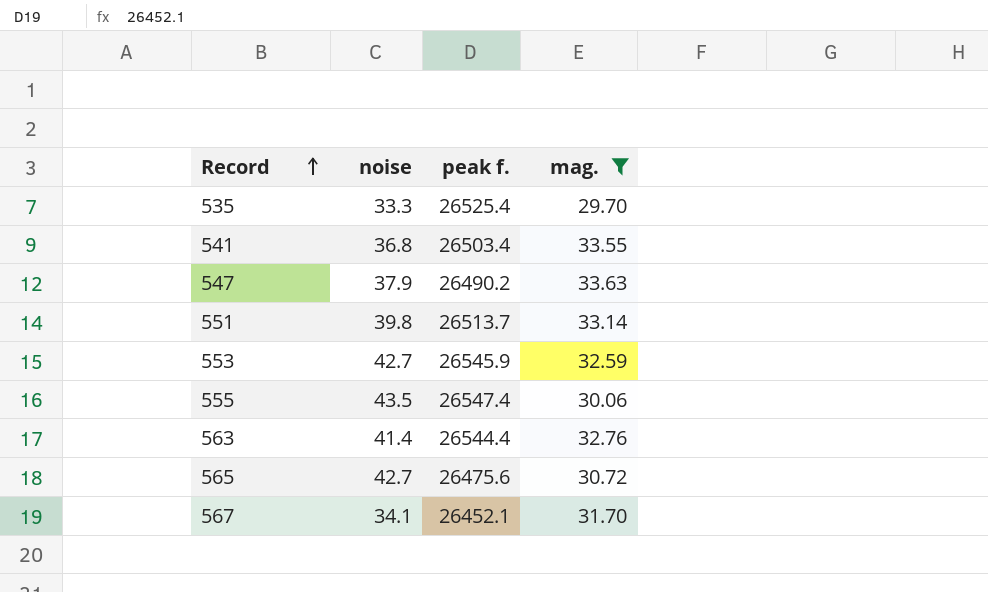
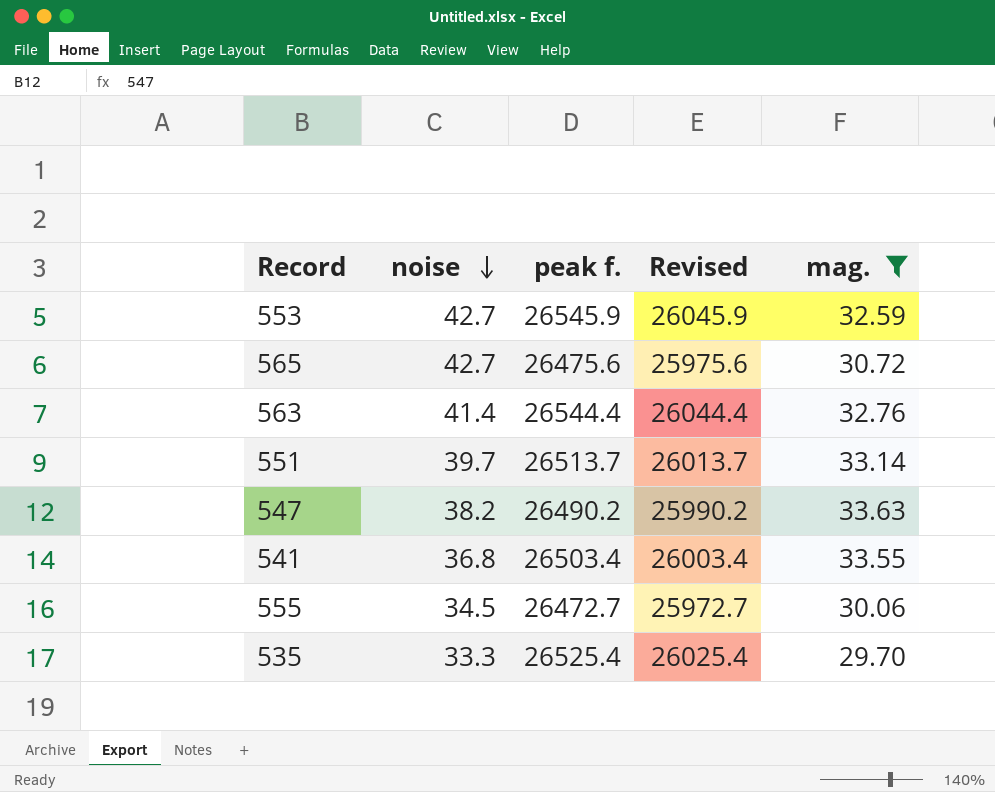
row order: Record ascending -> noise descending
column Revised | formula: none -> [peak f.] - 500
row 567: 34.1 | 26452.1 | 31.70 -> none
551 | noise: 39.8 -> 39.7
547 | noise: 37.9 -> 38.2
555 | noise: 43.5 -> 34.5
555 | peak f.: 26547.4 -> 26472.7

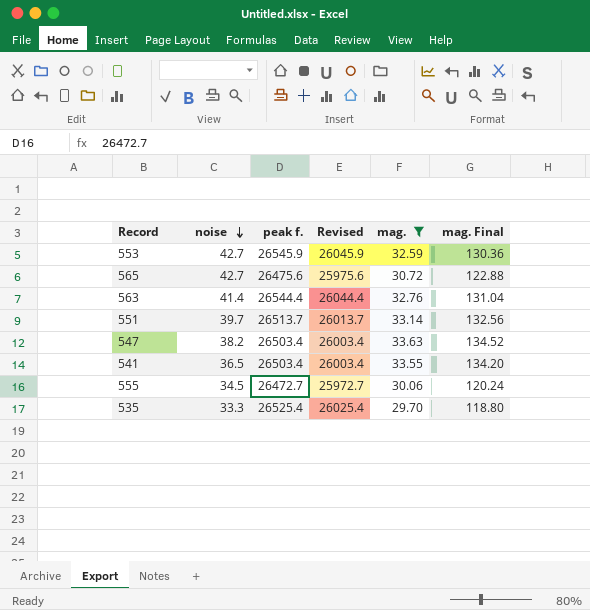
column mag. Final | formula: none -> [mag.] * 4
547 | peak f.: 26490.2 -> 26503.4
547 | Revised: 25990.2 -> 26003.4
541 | noise: 36.8 -> 36.5

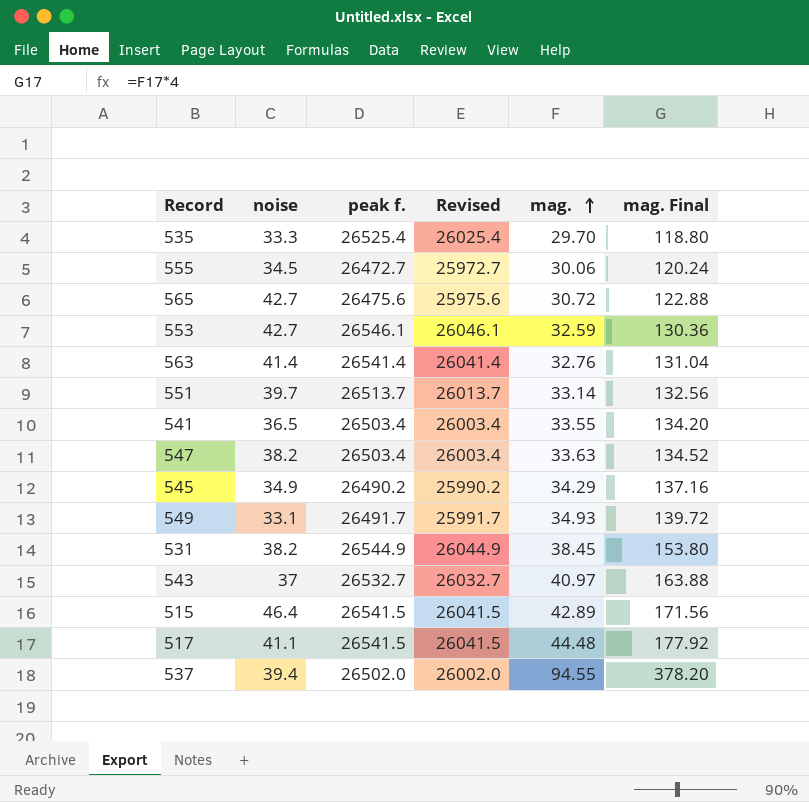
filter: mag. <= 33.63 -> none
row order: noise descending -> mag. ascending
553 | peak f.: 26545.9 -> 26546.1
553 | Revised: 26045.9 -> 26046.1
563 | peak f.: 26544.4 -> 26541.4
563 | Revised: 26044.4 -> 26041.4

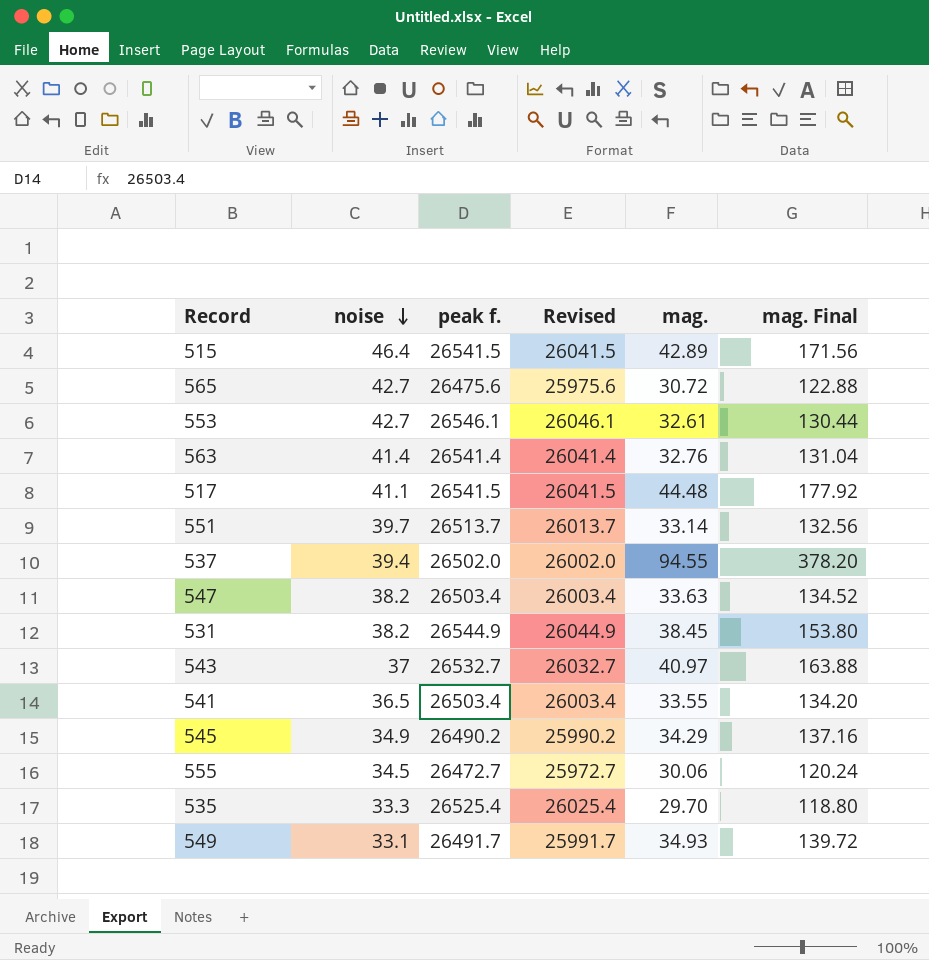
row order: mag. ascending -> noise descending
553 | mag.: 32.59 -> 32.61
553 | mag. Final: 130.36 -> 130.44

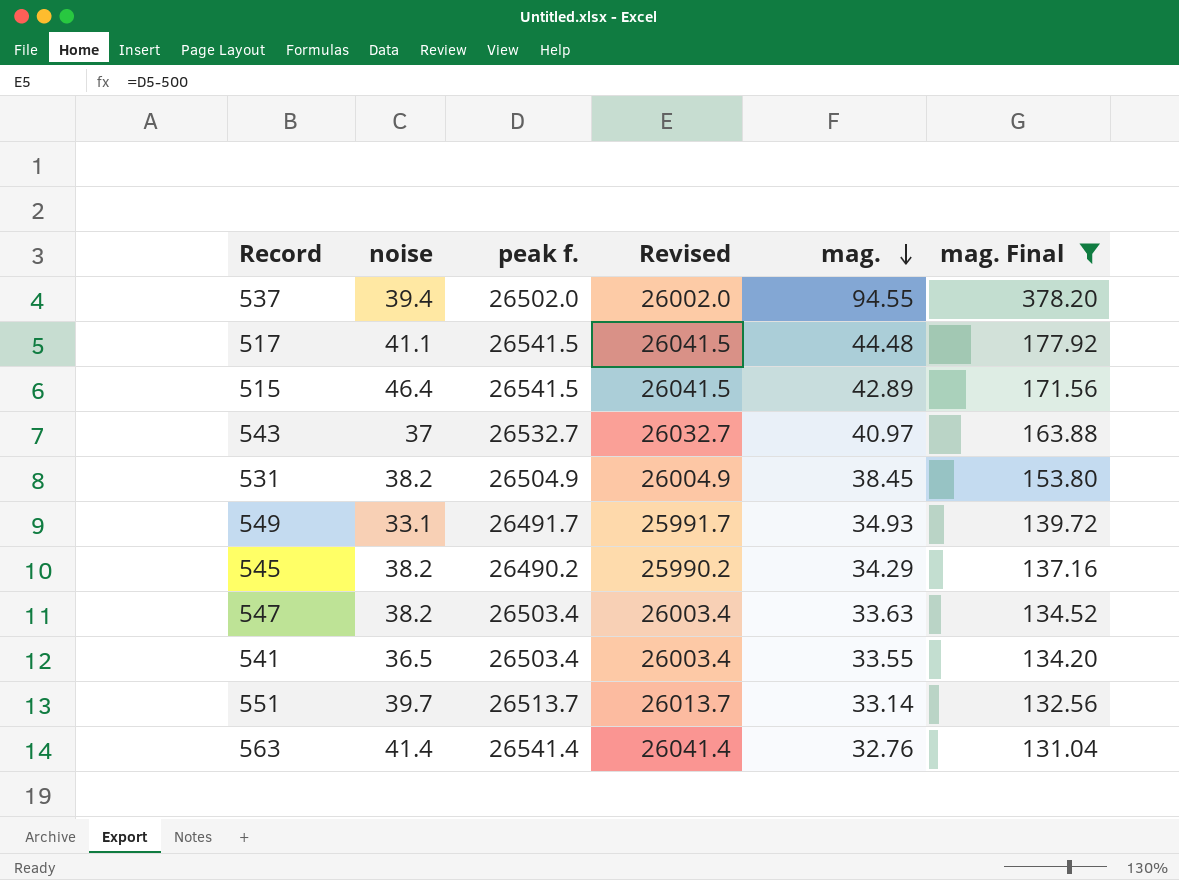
filter: none -> mag. Final >= 131.04
row order: noise descending -> mag. descending
531 | peak f.: 26544.9 -> 26504.9
531 | Revised: 26044.9 -> 26004.9
545 | noise: 34.9 -> 38.2

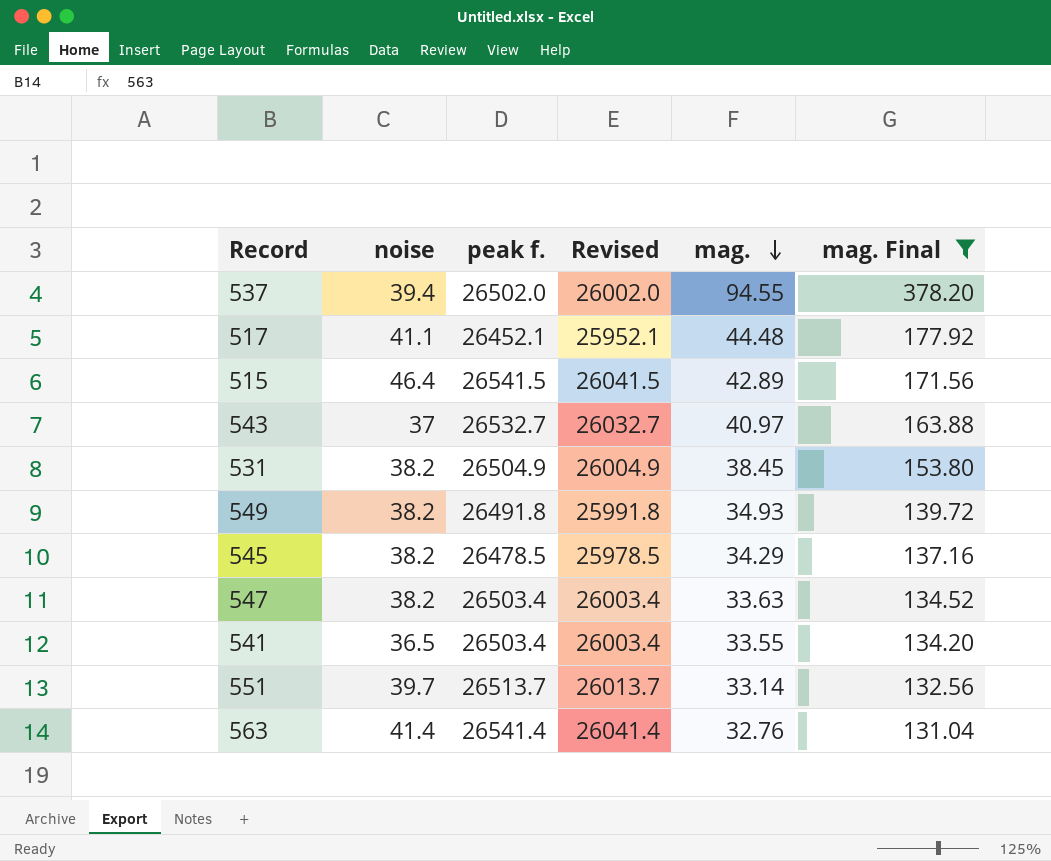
517 | peak f.: 26541.5 -> 26452.1
517 | Revised: 26041.5 -> 25952.1
549 | noise: 33.1 -> 38.2
549 | peak f.: 26491.7 -> 26491.8
549 | Revised: 25991.7 -> 25991.8
545 | peak f.: 26490.2 -> 26478.5
545 | Revised: 25990.2 -> 25978.5

